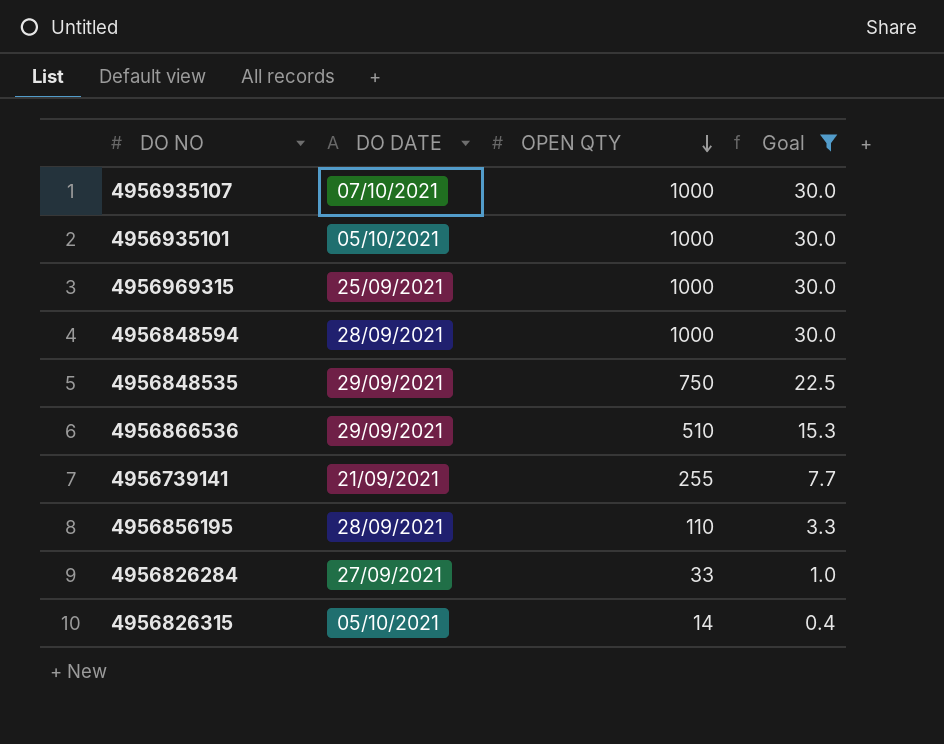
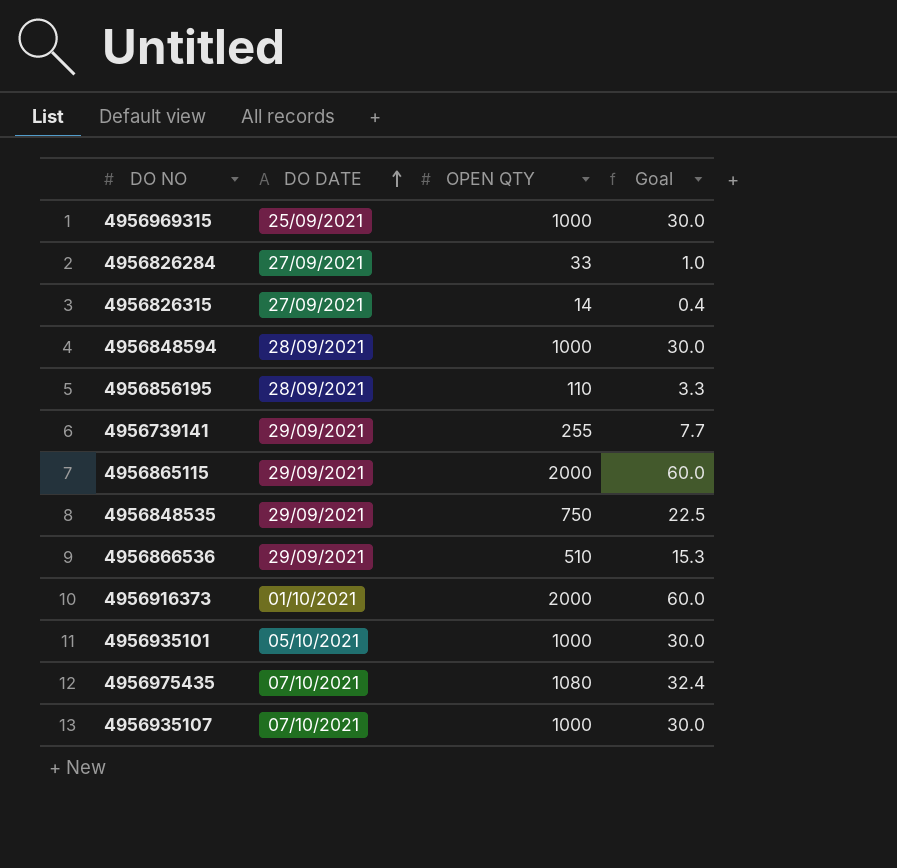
filter: Goal <= 30.0 -> none
row order: OPEN QTY descending -> DO DATE ascending
4956826315 | DO DATE: 05/10/2021 -> 27/09/2021
4956739141 | DO DATE: 21/09/2021 -> 29/09/2021

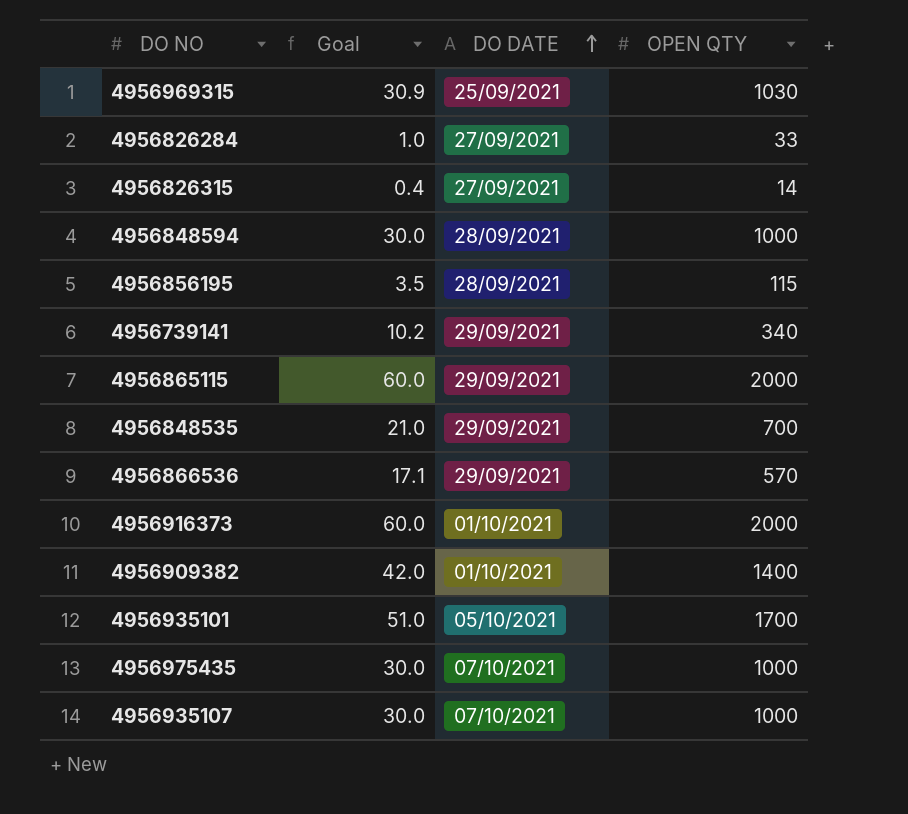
column Goal | position: 4 -> 2
4956969315 | Goal: 30.0 -> 30.9
4956969315 | OPEN QTY: 1000 -> 1030
4956856195 | Goal: 3.3 -> 3.5
4956856195 | OPEN QTY: 110 -> 115
4956739141 | Goal: 7.7 -> 10.2
4956739141 | OPEN QTY: 255 -> 340
4956848535 | Goal: 22.5 -> 21.0
4956848535 | OPEN QTY: 750 -> 700
4956866536 | Goal: 15.3 -> 17.1
4956866536 | OPEN QTY: 510 -> 570
row 4956909382: none -> 42.0 | 01/10/2021 | 1400
4956935101 | Goal: 30.0 -> 51.0
4956935101 | OPEN QTY: 1000 -> 1700
4956975435 | Goal: 32.4 -> 30.0
4956975435 | OPEN QTY: 1080 -> 1000

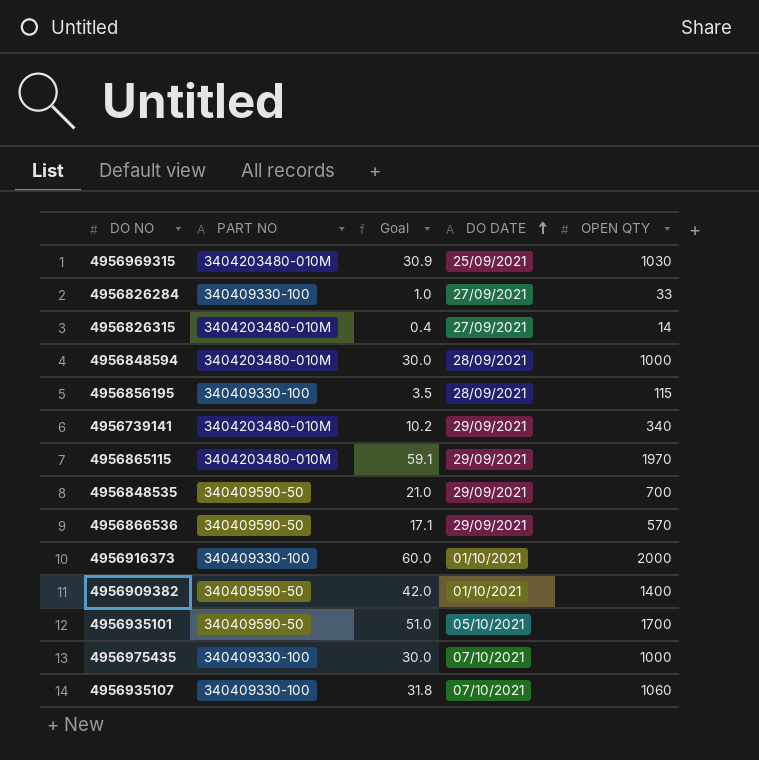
column PART NO | position: none -> 2
4956865115 | Goal: 60.0 -> 59.1
4956865115 | OPEN QTY: 2000 -> 1970
4956935107 | Goal: 30.0 -> 31.8
4956935107 | OPEN QTY: 1000 -> 1060

